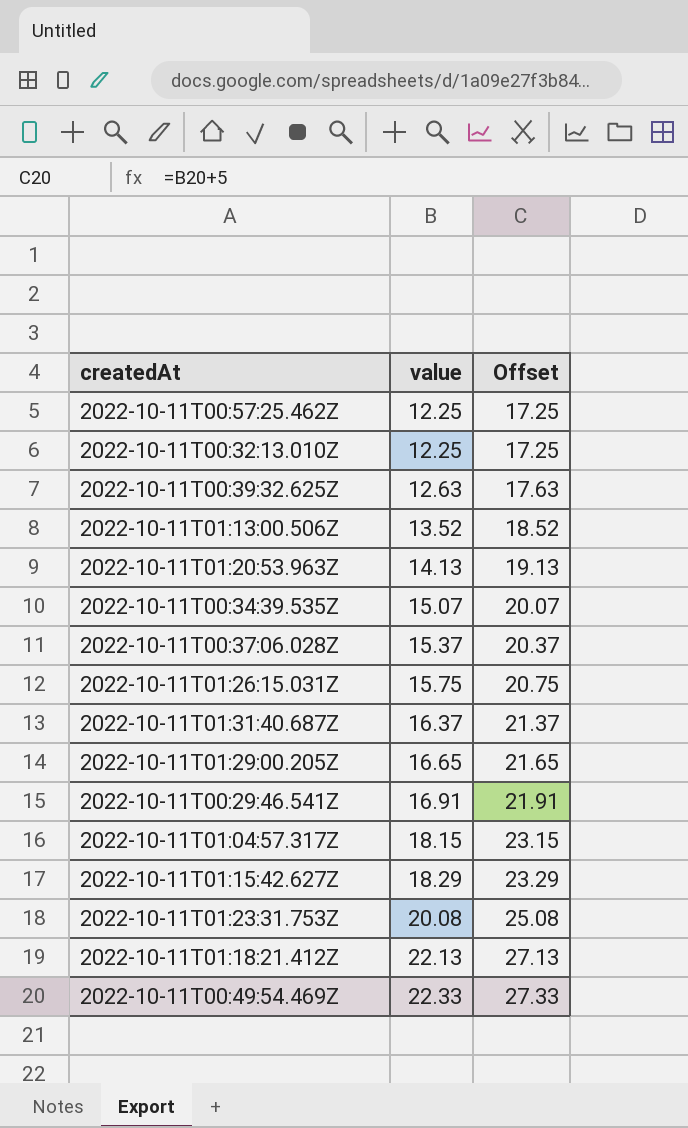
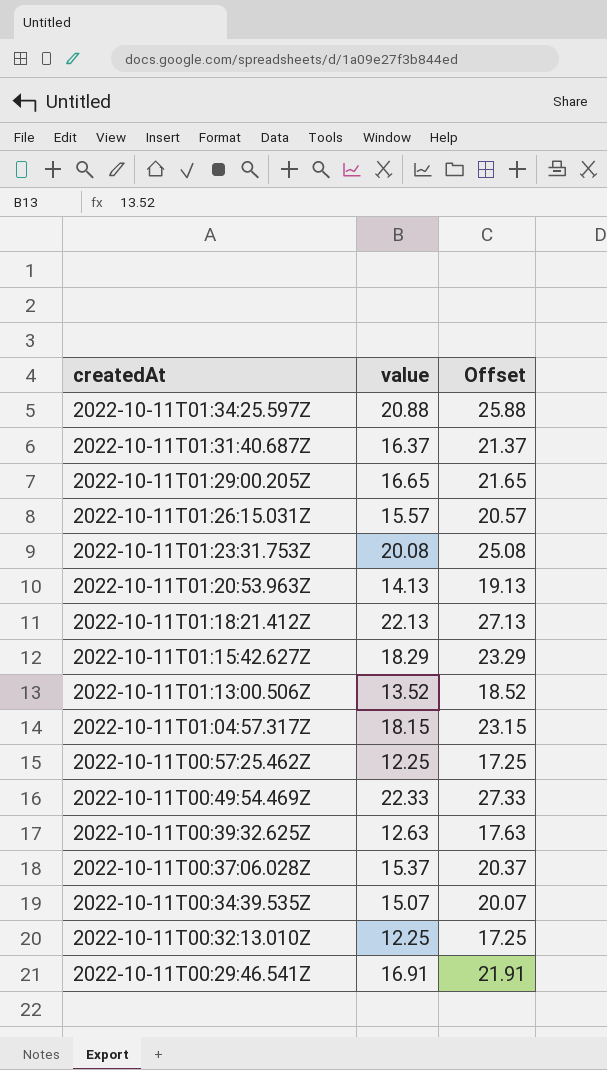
row order: value ascending -> createdAt descending
row 2022-10-11T01:34:25.597Z: none -> 20.88 | 25.88
2022-10-11T01:26:15.031Z | value: 15.75 -> 15.57
2022-10-11T01:26:15.031Z | Offset: 20.75 -> 20.57

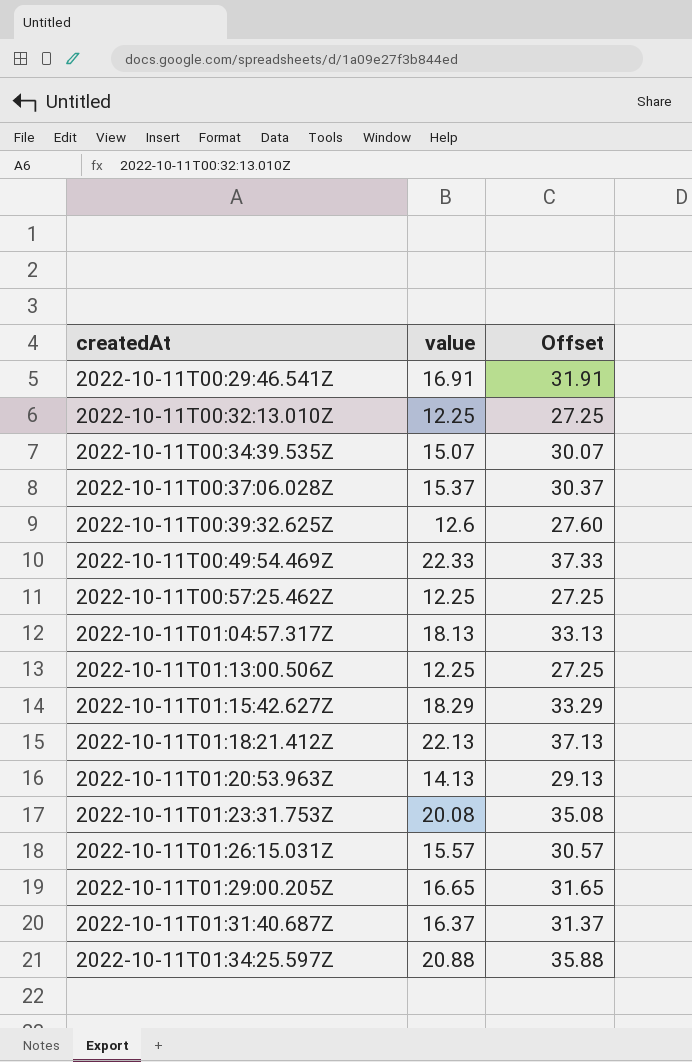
row order: createdAt descending -> createdAt ascending
column Offset | formula: [value] + 5 -> [value] + 15
2022-10-11T00:39:32.625Z | value: 12.63 -> 12.6
2022-10-11T01:04:57.317Z | value: 18.15 -> 18.13
2022-10-11T01:13:00.506Z | value: 13.52 -> 12.25

